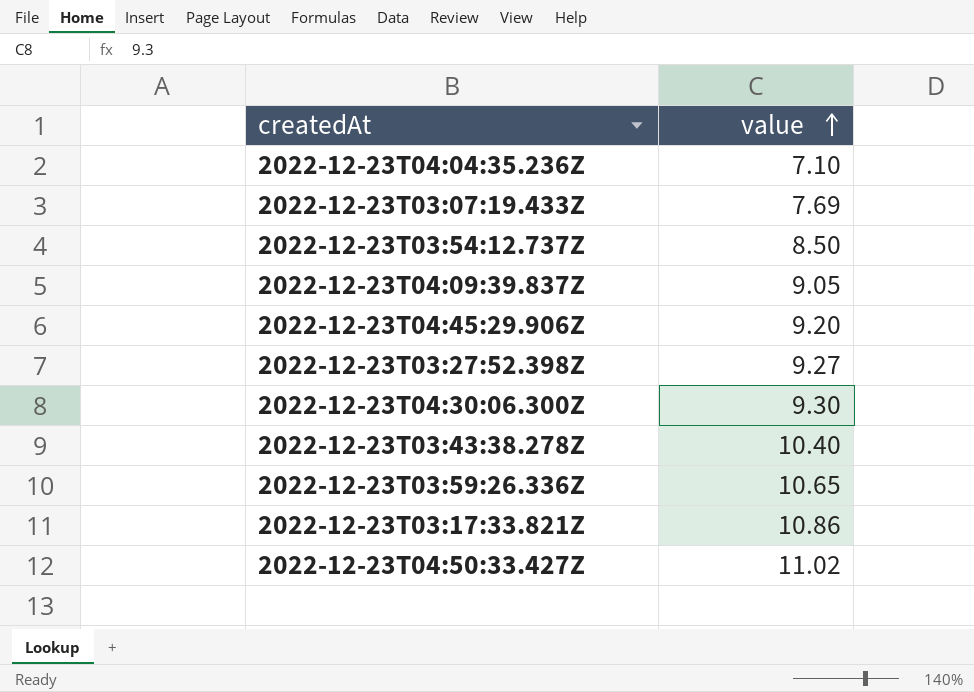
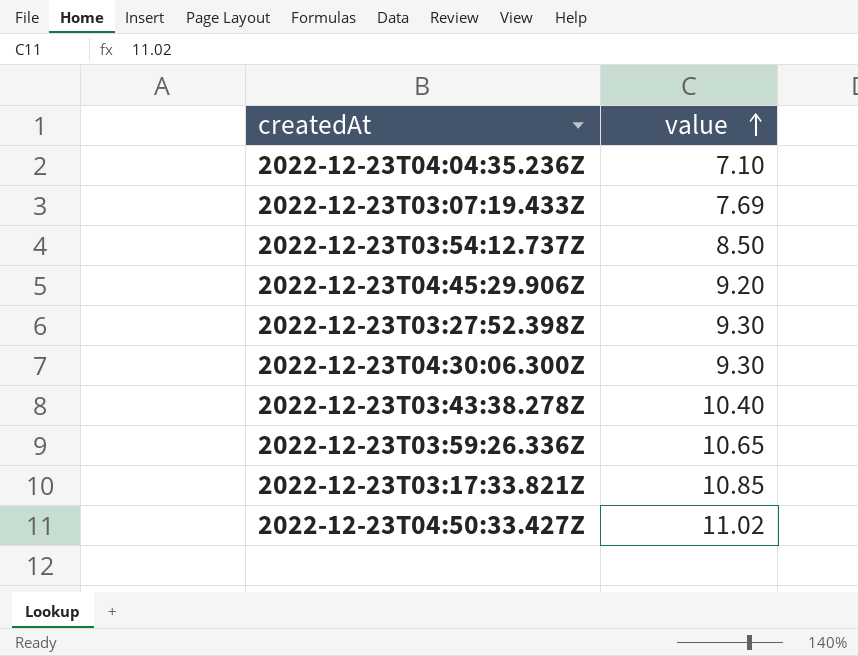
row 2022-12-23T04:09:39.837Z: 9.05 -> none
2022-12-23T03:27:52.398Z | value: 9.27 -> 9.30
2022-12-23T03:17:33.821Z | value: 10.86 -> 10.85

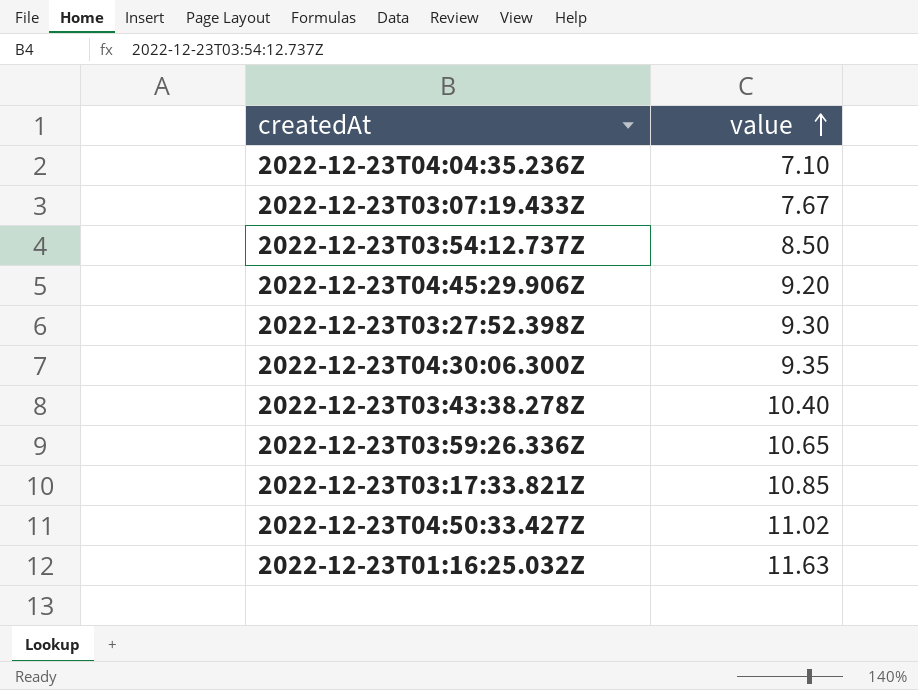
2022-12-23T03:07:19.433Z | value: 7.69 -> 7.67
2022-12-23T04:30:06.300Z | value: 9.30 -> 9.35
row 2022-12-23T01:16:25.032Z: none -> 11.63

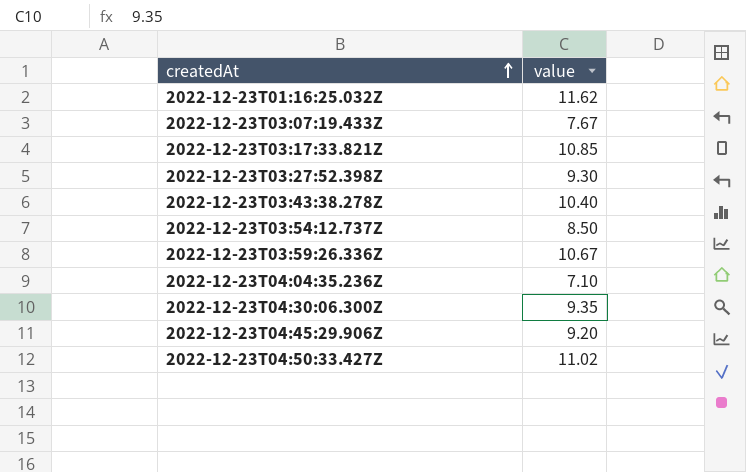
row order: value ascending -> createdAt ascending
2022-12-23T01:16:25.032Z | value: 11.63 -> 11.62
2022-12-23T03:59:26.336Z | value: 10.65 -> 10.67

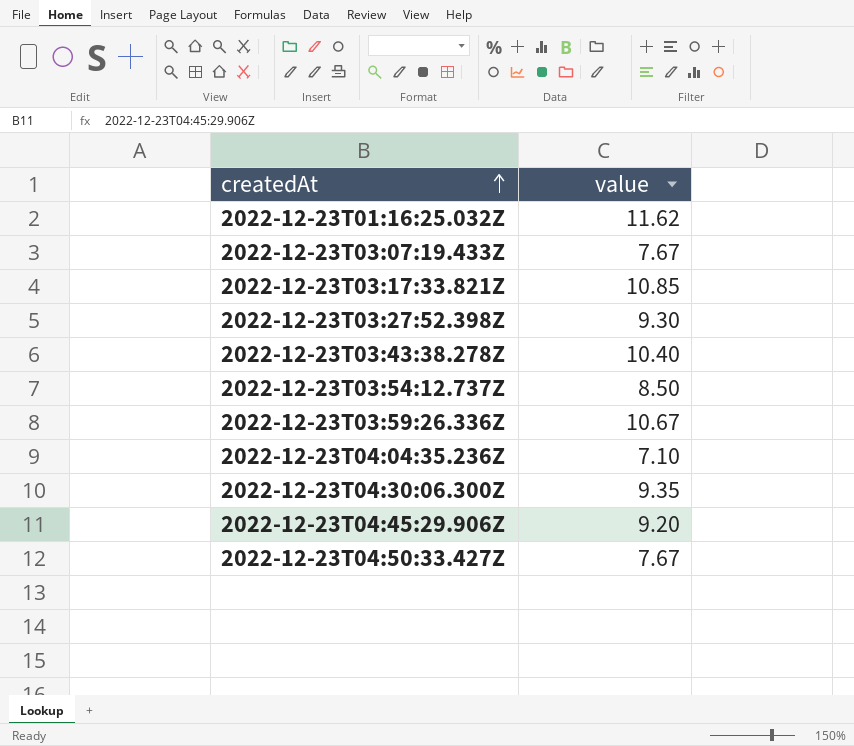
2022-12-23T04:50:33.427Z | value: 11.02 -> 7.67

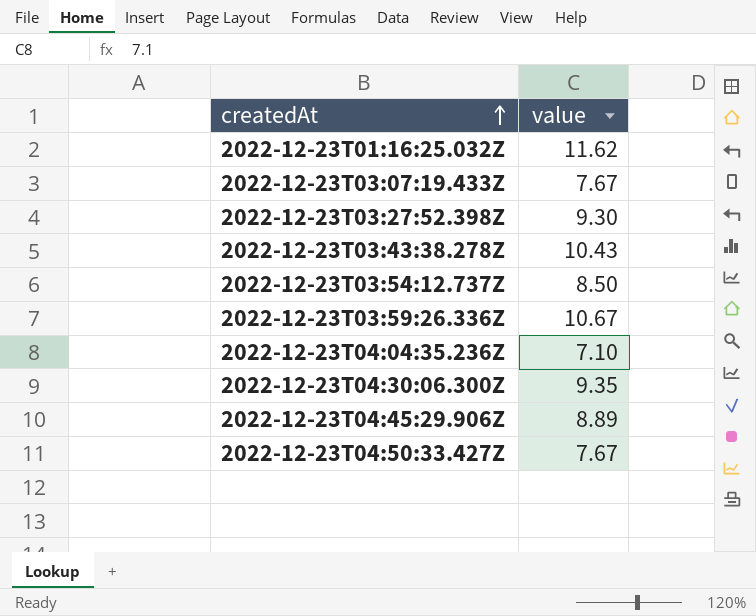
row 2022-12-23T03:17:33.821Z: 10.85 -> none
2022-12-23T03:43:38.278Z | value: 10.40 -> 10.43
2022-12-23T04:45:29.906Z | value: 9.20 -> 8.89

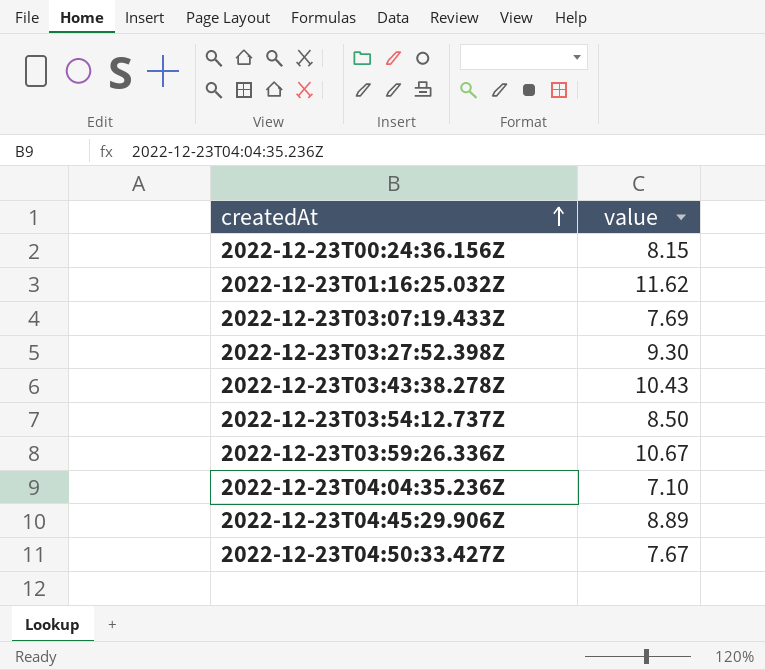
row 2022-12-23T04:30:06.300Z: 9.35 -> none
row 2022-12-23T00:24:36.156Z: none -> 8.15
2022-12-23T03:07:19.433Z | value: 7.67 -> 7.69

